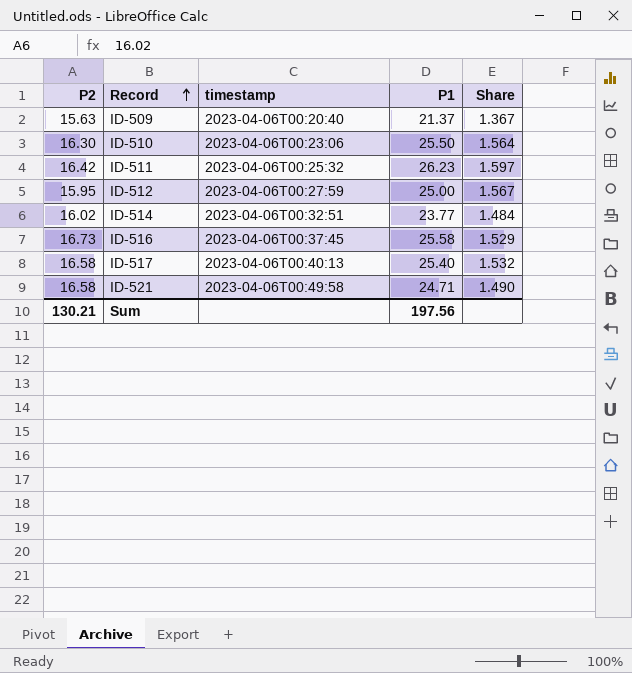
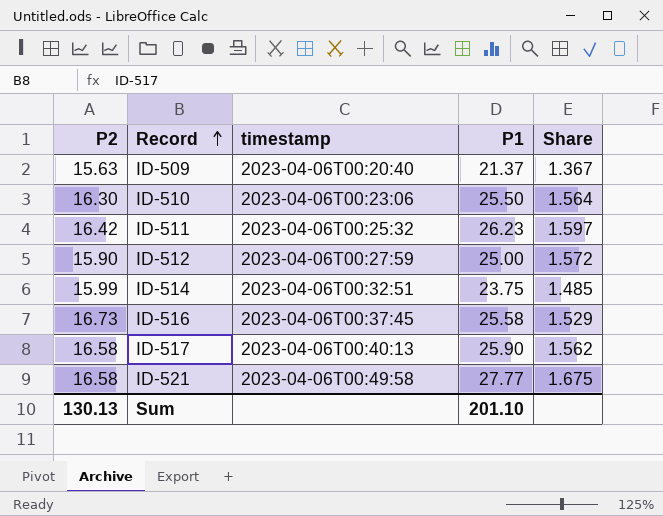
ID-512 | P2: 15.95 -> 15.90
ID-512 | Share: 1.567 -> 1.572
ID-514 | P2: 16.02 -> 15.99
ID-514 | P1: 23.77 -> 23.75
ID-514 | Share: 1.484 -> 1.485
ID-517 | P1: 25.40 -> 25.90
ID-517 | Share: 1.532 -> 1.562
ID-521 | P1: 24.71 -> 27.77
ID-521 | Share: 1.490 -> 1.675
Sum | P2: 130.21 -> 130.13
Sum | P1: 197.56 -> 201.10

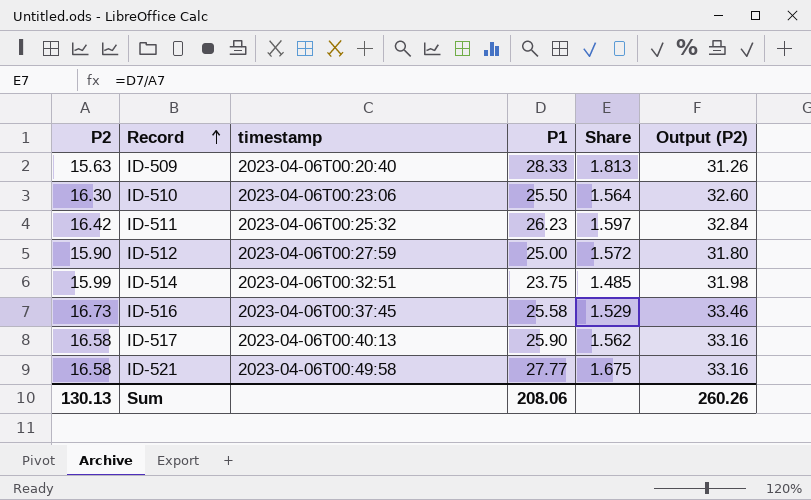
column Output (P2) | formula: none -> [P2] * 2
ID-509 | P1: 21.37 -> 28.33
ID-509 | Share: 1.367 -> 1.813
Sum | P1: 201.10 -> 208.06

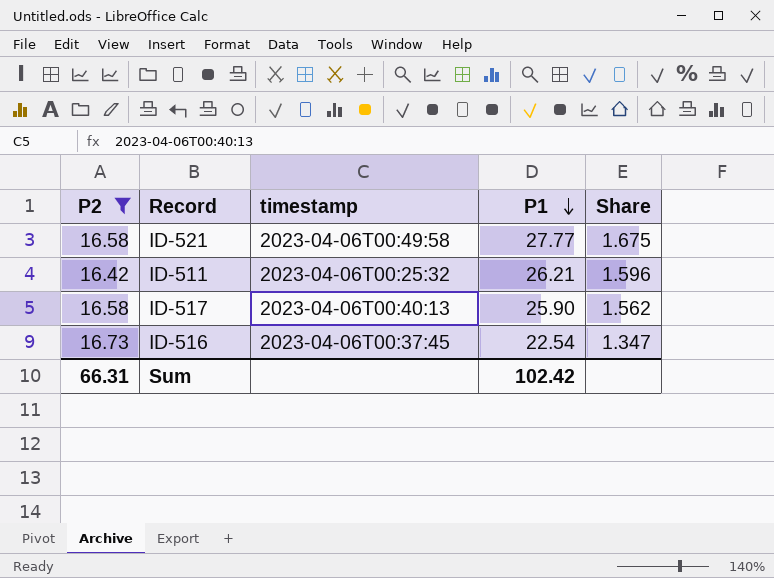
filter: none -> P2 >= 16.42
row order: Record ascending -> P1 descending
column Output (P2) | formula: [P2] * 2 -> none
ID-511 | P1: 26.23 -> 26.21
ID-511 | Share: 1.597 -> 1.596
ID-516 | P1: 25.58 -> 22.54
ID-516 | Share: 1.529 -> 1.347
Sum | P2: 130.13 -> 66.31
Sum | P1: 208.06 -> 102.42

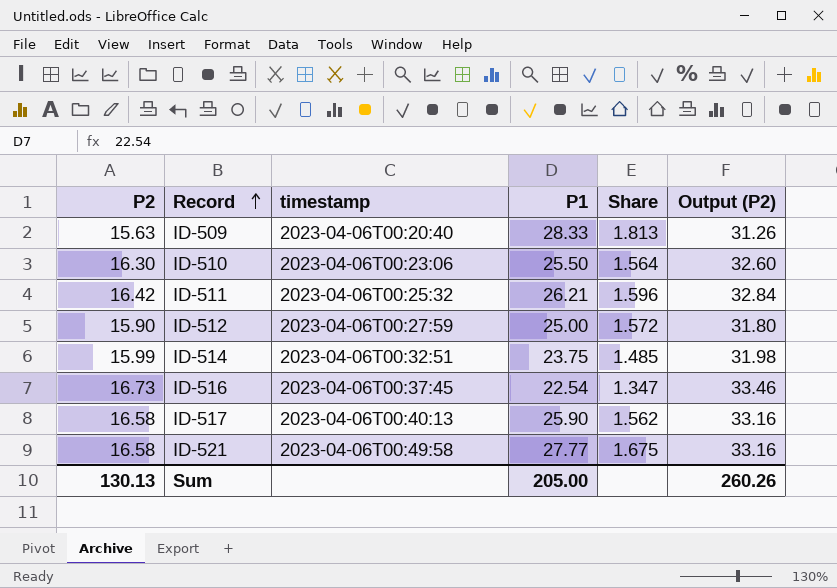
filter: P2 >= 16.42 -> none
row order: P1 descending -> Record ascending
column Output (P2) | formula: none -> [P2] * 2
Sum | P2: 66.31 -> 130.13
Sum | P1: 102.42 -> 205.00

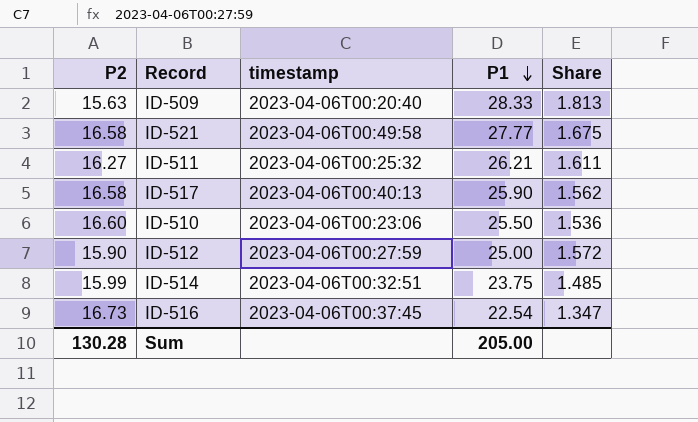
row order: Record ascending -> P1 descending
column Output (P2) | formula: [P2] * 2 -> none
ID-511 | P2: 16.42 -> 16.27
ID-511 | Share: 1.596 -> 1.611
ID-510 | P2: 16.30 -> 16.60
ID-510 | Share: 1.564 -> 1.536
Sum | P2: 130.13 -> 130.28

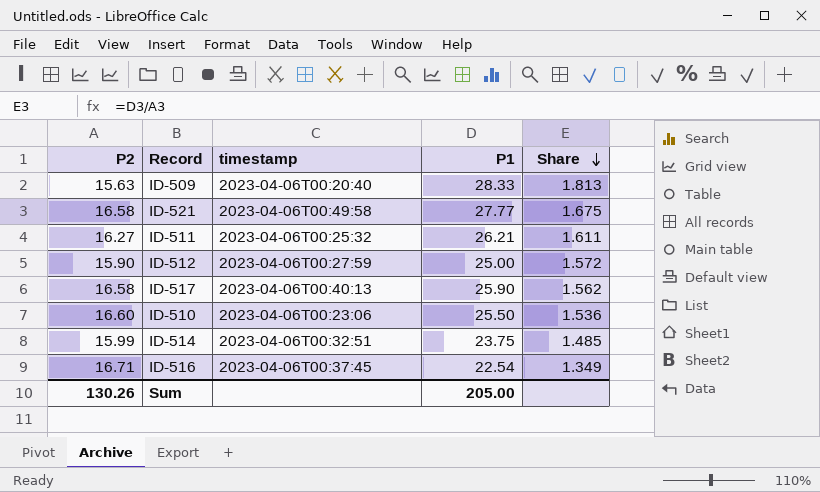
row order: P1 descending -> Share descending
ID-516 | P2: 16.73 -> 16.71
ID-516 | Share: 1.347 -> 1.349
Sum | P2: 130.28 -> 130.26

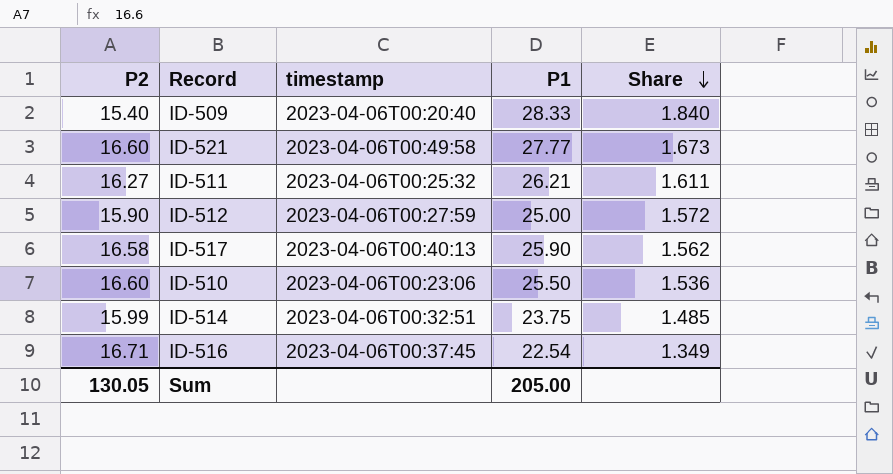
ID-509 | P2: 15.63 -> 15.40
ID-509 | Share: 1.813 -> 1.840
ID-521 | P2: 16.58 -> 16.60
ID-521 | Share: 1.675 -> 1.673
Sum | P2: 130.26 -> 130.05

